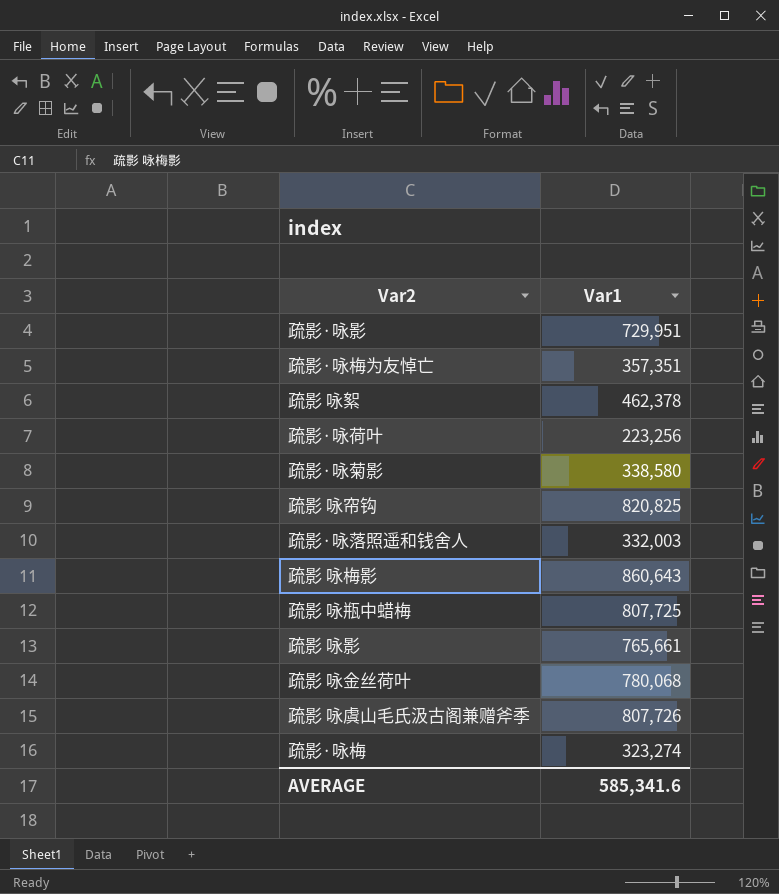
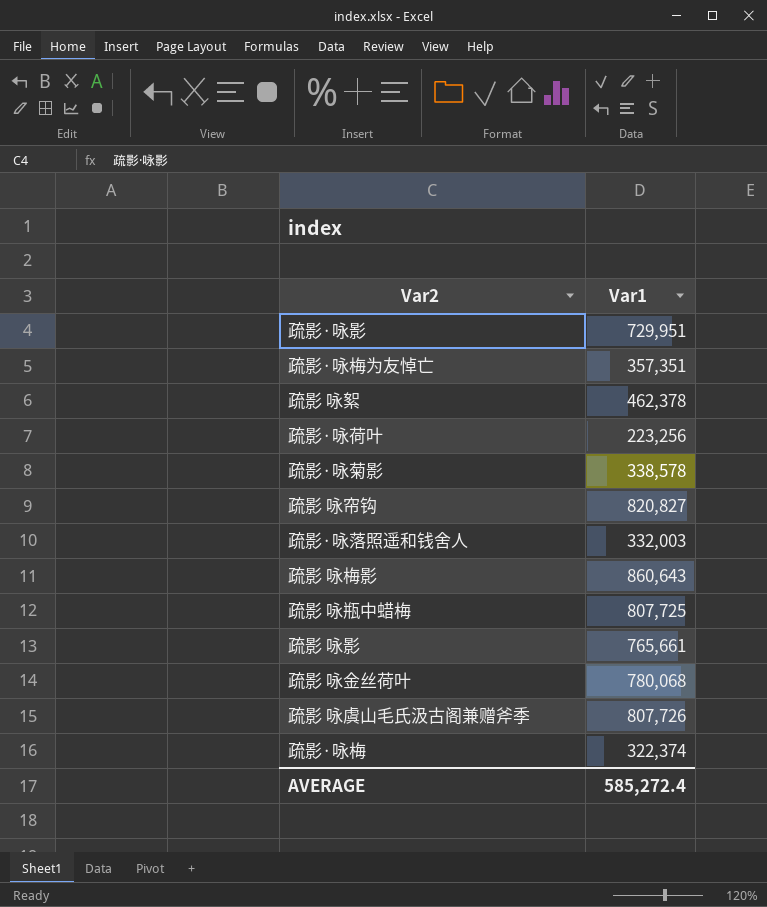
疏影·咏菊影 | Var1: 338,580 -> 338,578
疏影 咏帘钩 | Var1: 820,825 -> 820,827
疏影·咏梅 | Var1: 323,274 -> 322,374
AVERAGE | Var1: 585,341.6 -> 585,272.4

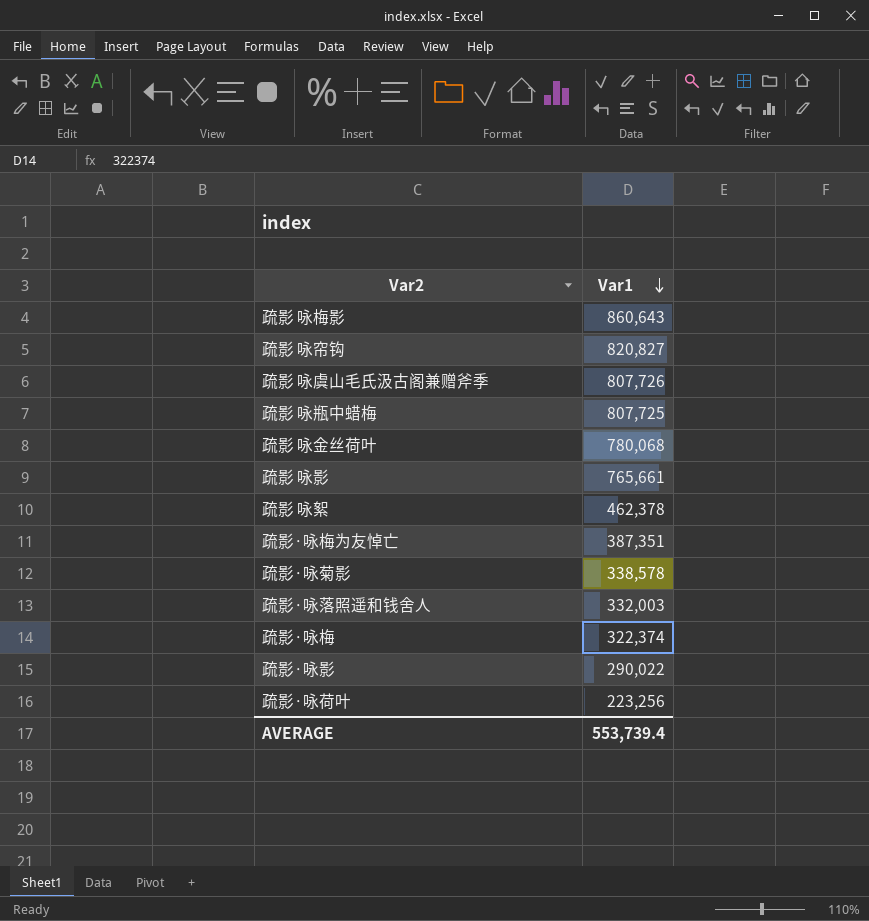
row order: none -> Var1 descending
疏影·咏梅为友悼亡 | Var1: 357,351 -> 387,351
疏影·咏影 | Var1: 729,951 -> 290,022
AVERAGE | Var1: 585,272.4 -> 553,739.4

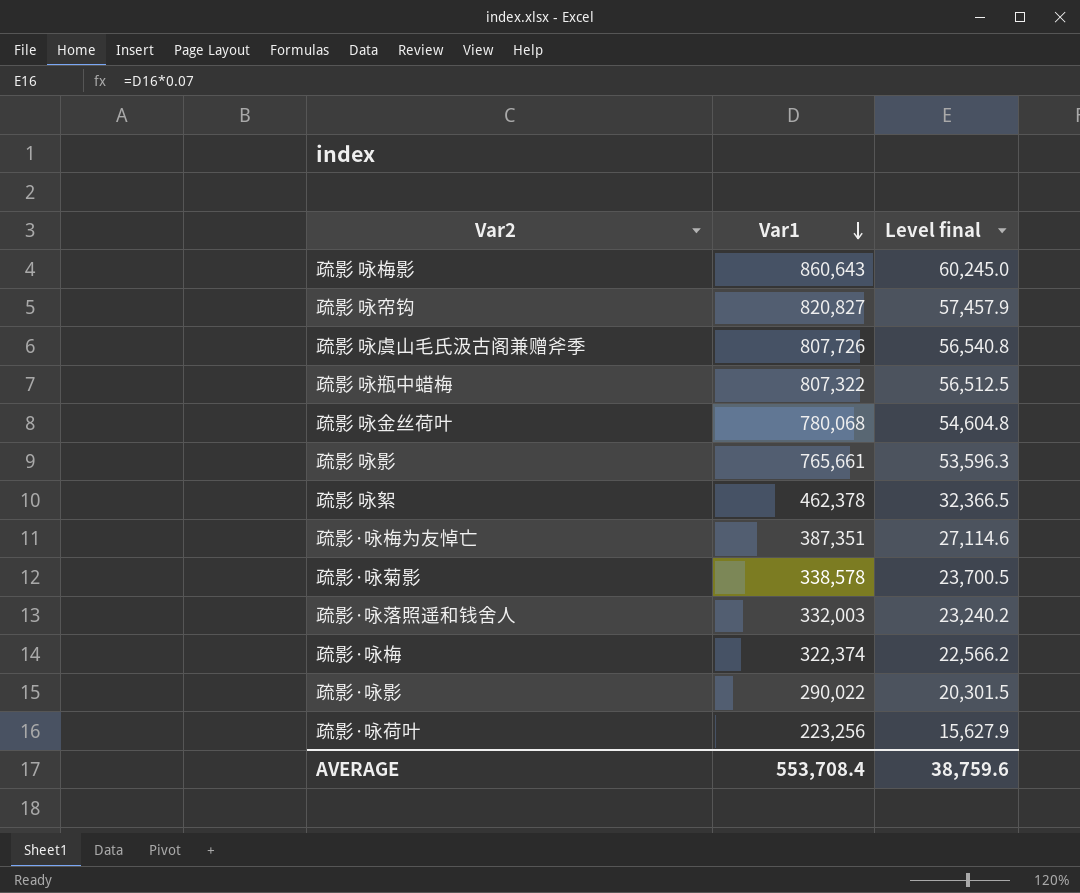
column Level final | formula: none -> [Var1] * 0.07
疏影 咏瓶中蜡梅 | Var1: 807,725 -> 807,322
AVERAGE | Var1: 553,739.4 -> 553,708.4

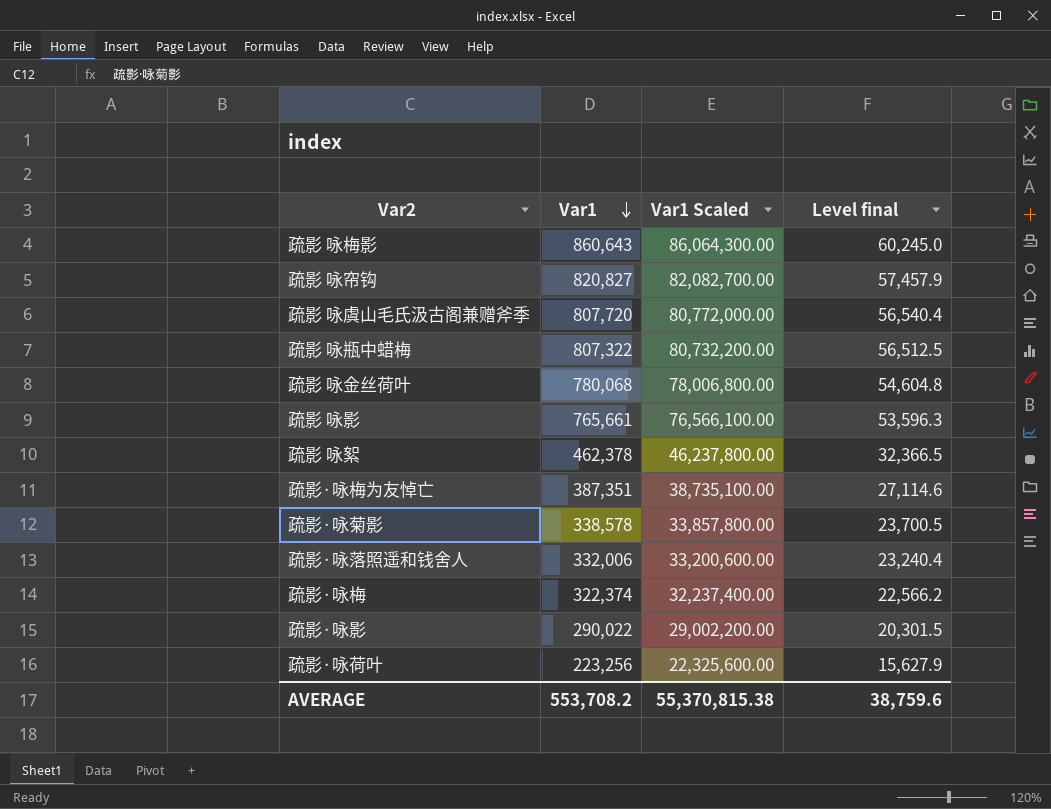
column Var1 Scaled | formula: none -> [Var1] * 100
疏影 咏虞山毛氏汲古阁兼赠斧季 | Var1: 807,726 -> 807,720
疏影 咏虞山毛氏汲古阁兼赠斧季 | Level final: 56,540.8 -> 56,540.4
疏影·咏落照遥和钱舍人 | Var1: 332,003 -> 332,006
疏影·咏落照遥和钱舍人 | Level final: 23,240.2 -> 23,240.4
AVERAGE | Var1: 553,708.4 -> 553,708.2

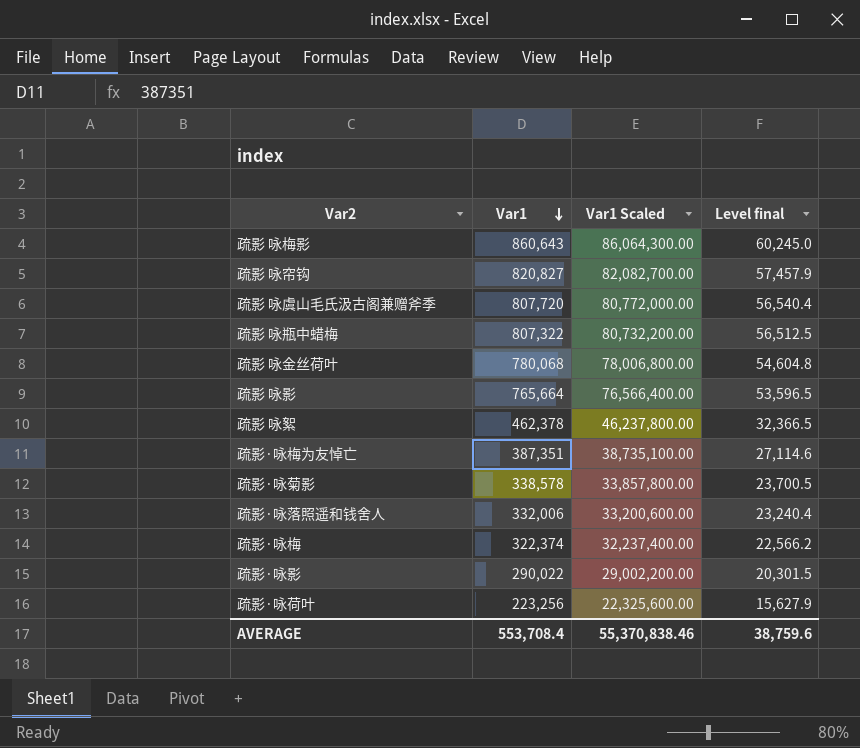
疏影 咏影 | Var1: 765,661 -> 765,664
疏影 咏影 | Var1 Scaled: 76,566,100.00 -> 76,566,400.00
疏影 咏影 | Level final: 53,596.3 -> 53,596.5
AVERAGE | Var1: 553,708.2 -> 553,708.4
AVERAGE | Var1 Scaled: 55,370,815.38 -> 55,370,838.46

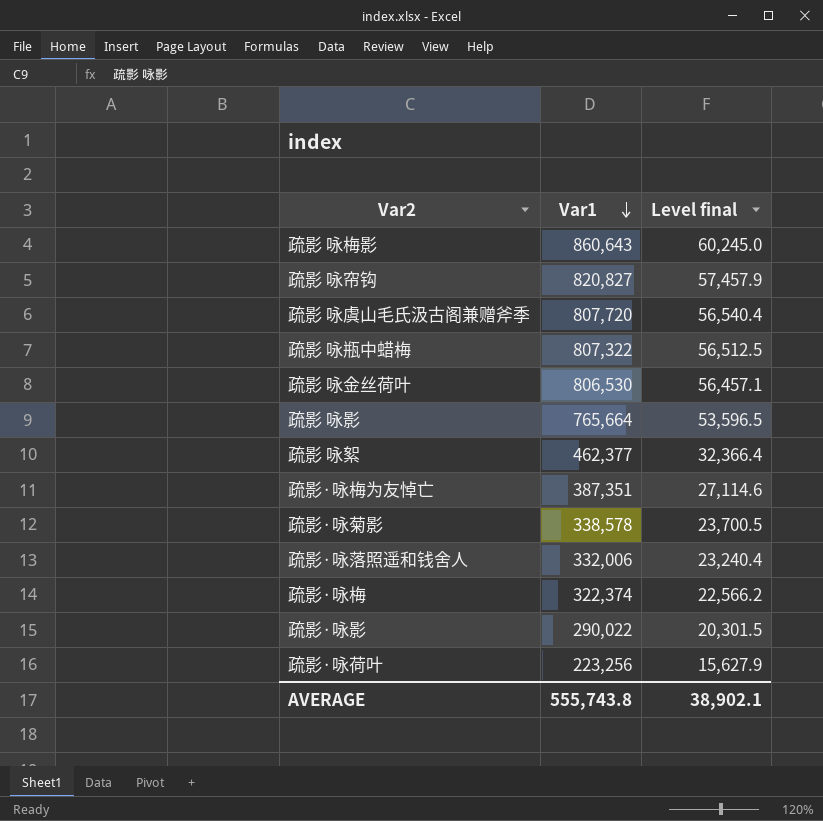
column Var1 Scaled | formula: [Var1] * 100 -> none
疏影 咏金丝荷叶 | Var1: 780,068 -> 806,530
疏影 咏金丝荷叶 | Level final: 54,604.8 -> 56,457.1
疏影 咏絮 | Var1: 462,378 -> 462,377
疏影 咏絮 | Level final: 32,366.5 -> 32,366.4
AVERAGE | Var1: 553,708.4 -> 555,743.8
AVERAGE | Level final: 38,759.6 -> 38,902.1

